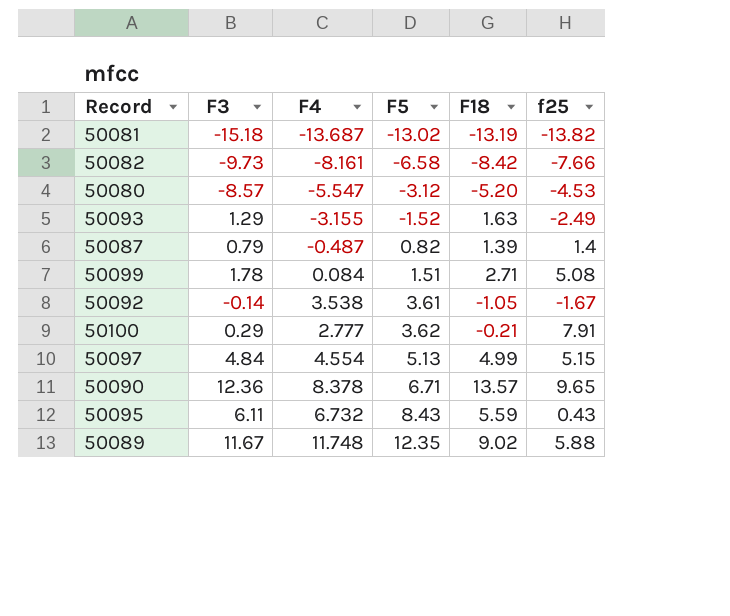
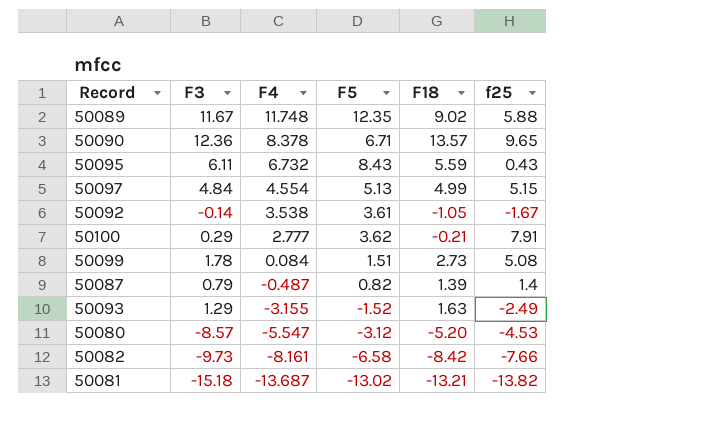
row order: F5 ascending -> F4 descending
50099 | F18: 2.71 -> 2.73
50081 | F18: -13.19 -> -13.21

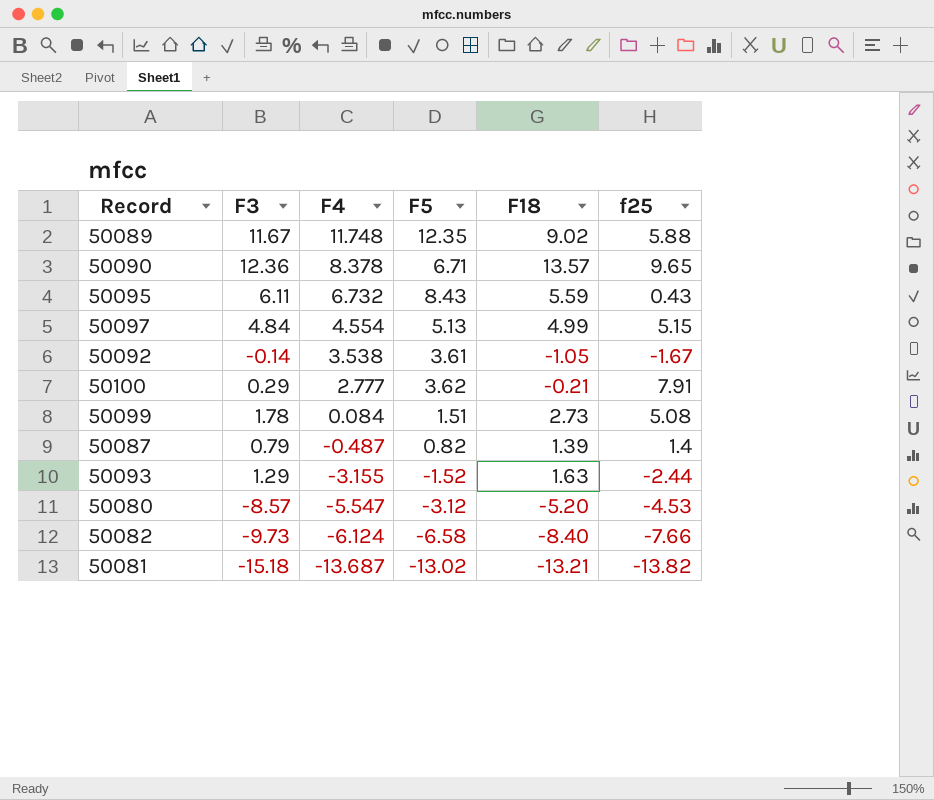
50093 | f25: -2.49 -> -2.44
50082 | F4: -8.161 -> -6.124
50082 | F18: -8.42 -> -8.40

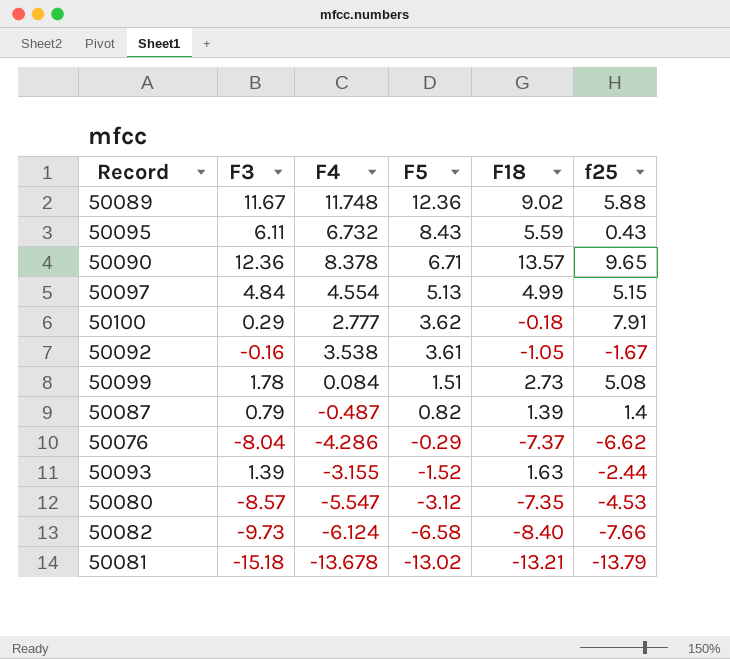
row order: F4 descending -> F5 descending
50089 | F5: 12.35 -> 12.36
50100 | F18: -0.21 -> -0.18
50092 | F3: -0.14 -> -0.16
row 50076: none -> -8.04 | -4.286 | -0.29 | -7.37 | -6.62
50093 | F3: 1.29 -> 1.39
50080 | F18: -5.20 -> -7.35
50081 | F4: -13.687 -> -13.678
50081 | f25: -13.82 -> -13.79

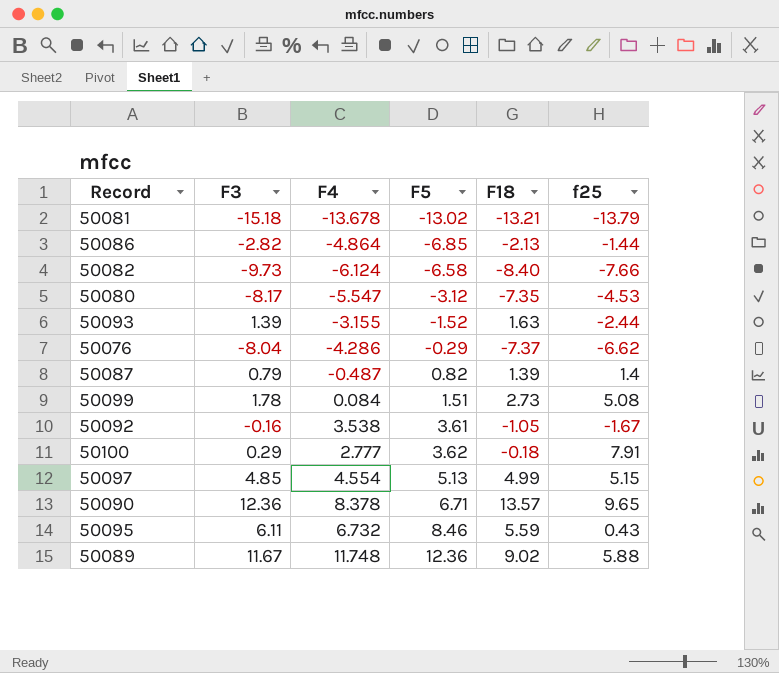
row order: F5 descending -> F5 ascending
row 50086: none -> -2.82 | -4.864 | -6.85 | -2.13 | -1.44
50080 | F3: -8.57 -> -8.17
50097 | F3: 4.84 -> 4.85
50095 | F5: 8.43 -> 8.46

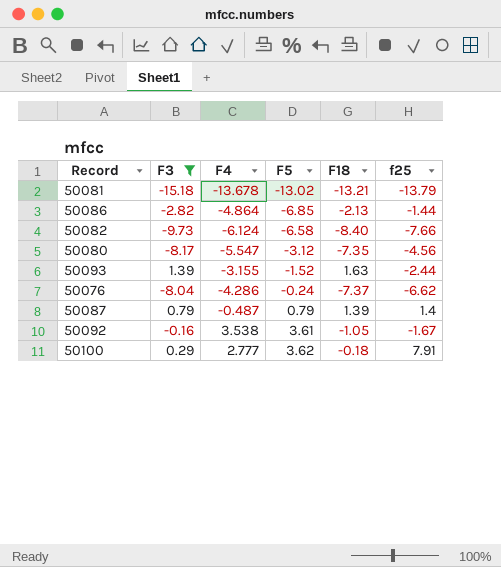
filter: none -> F3 <= 1.39
50080 | f25: -4.53 -> -4.56
50076 | F5: -0.29 -> -0.24
50087 | F5: 0.82 -> 0.79

